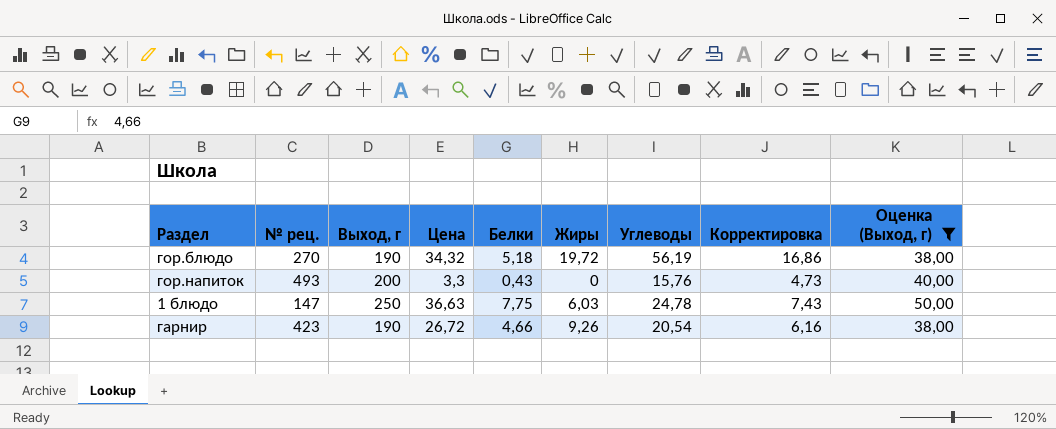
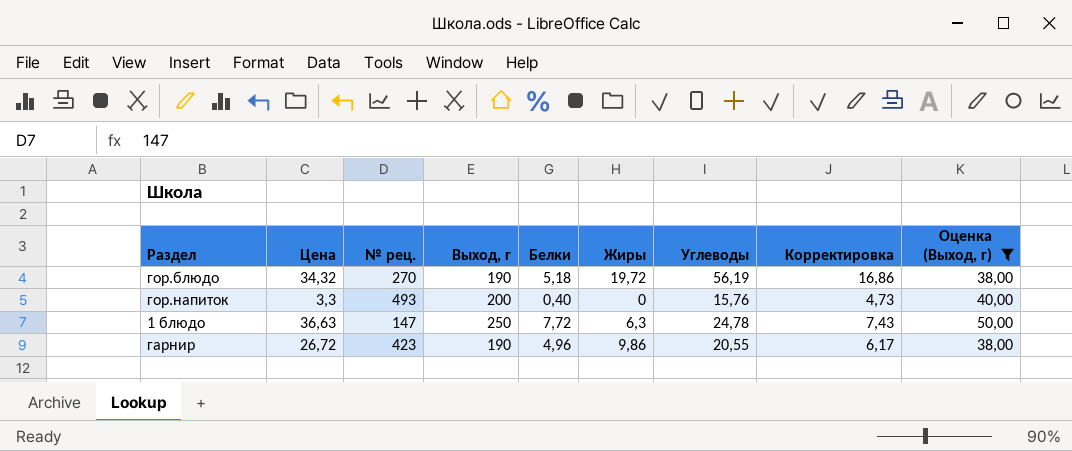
column Цена | position: 4 -> 2
гор.напиток | Белки: 0,43 -> 0,40
1 блюдо | Белки: 7,75 -> 7,72
1 блюдо | Жиры: 6,03 -> 6,3
гарнир | Белки: 4,66 -> 4,96
гарнир | Жиры: 9,26 -> 9,86
гарнир | Углеводы: 20,54 -> 20,55
гарнир | Корректировка: 6,16 -> 6,17

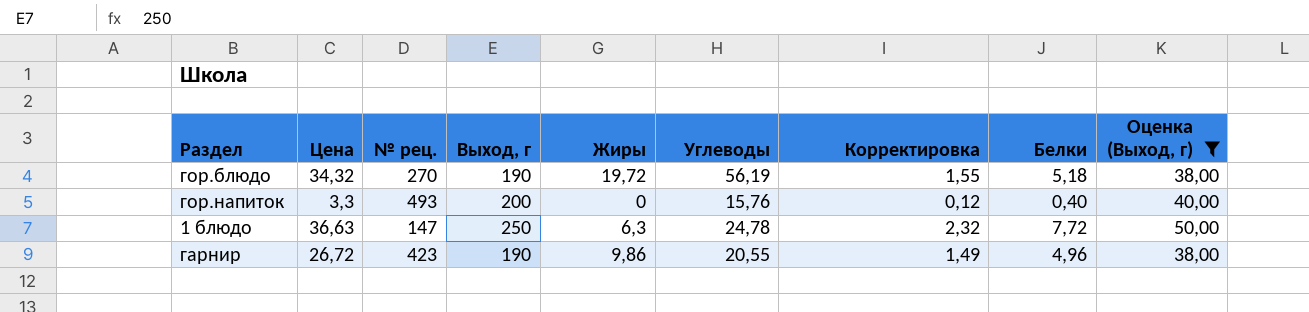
column Корректировка | formula: [Углеводы] * 0,3 -> [Белки] * 0,3
column Белки | position: 5 -> 8

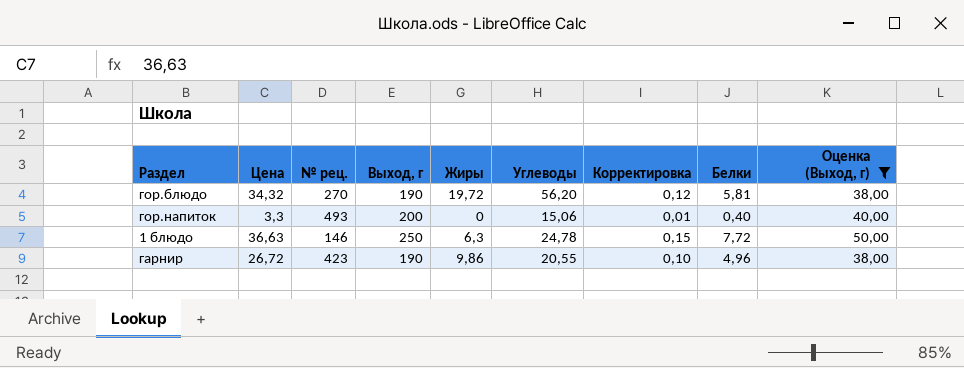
column Корректировка | formula: [Белки] * 0,3 -> [Белки] * 0,02
гор.блюдо | Углеводы: 56,19 -> 56,20
гор.блюдо | Белки: 5,18 -> 5,81
гор.напиток | Углеводы: 15,76 -> 15,06
1 блюдо | № рец.: 147 -> 146

